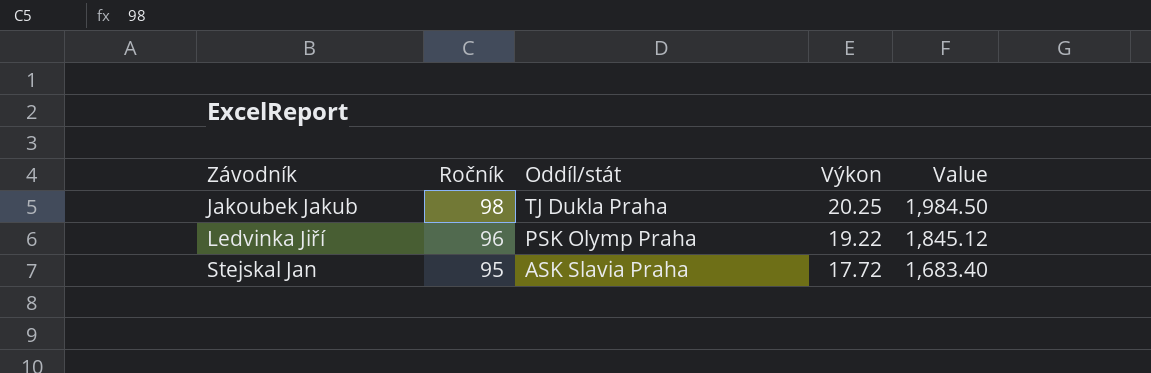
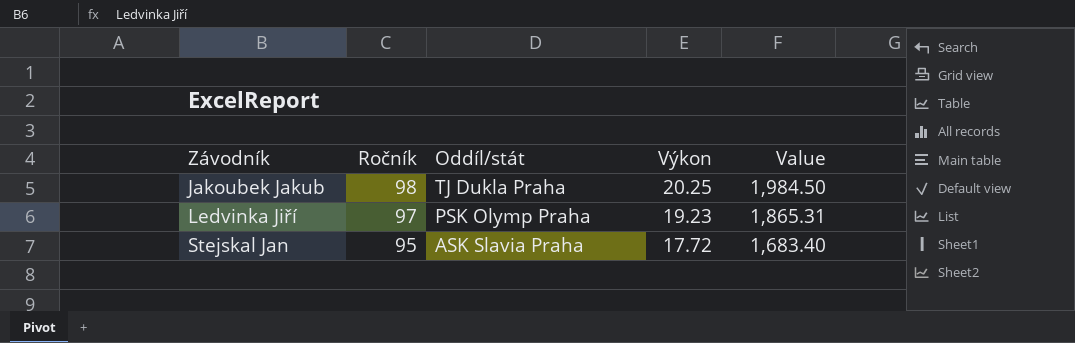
Ledvinka Jiří | Ročník: 96 -> 97
Ledvinka Jiří | Výkon: 19.22 -> 19.23
Ledvinka Jiří | Value: 1,845.12 -> 1,865.31

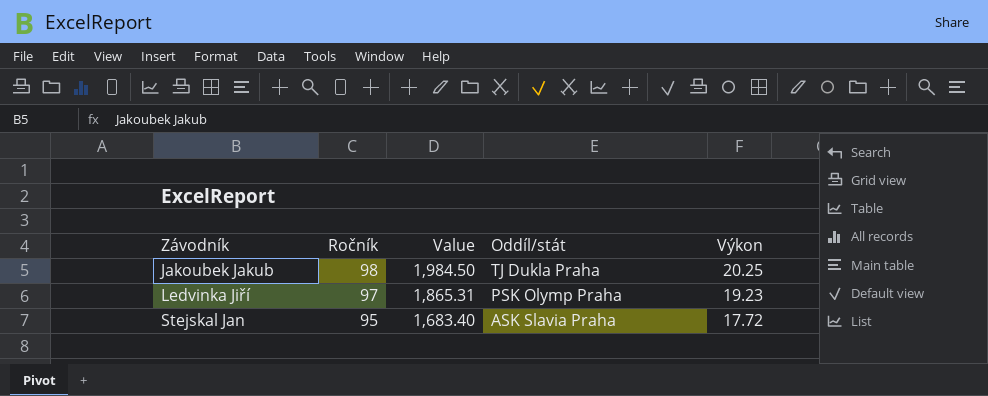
column Value | position: 5 -> 3

